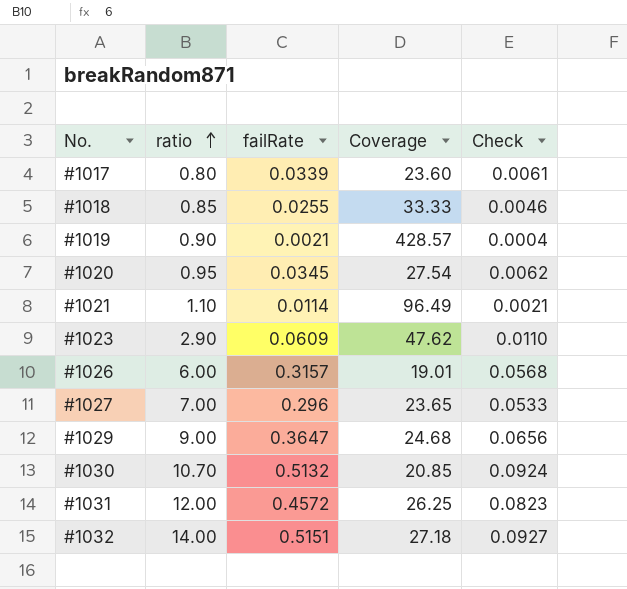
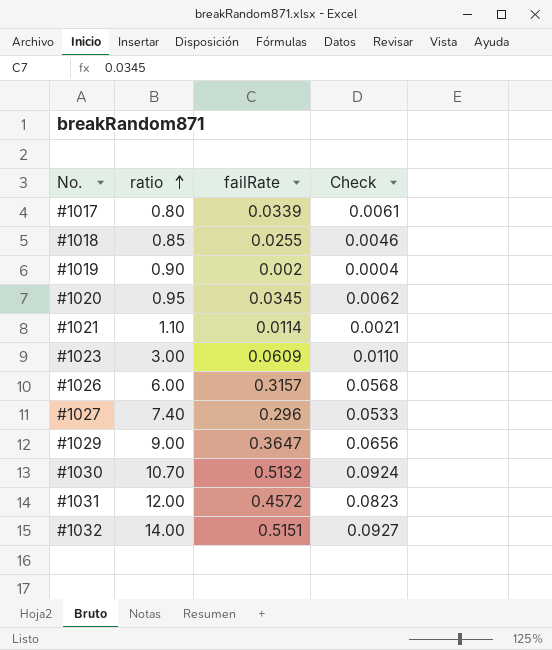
column Coverage | formula: [ratio] / [failRate] -> none
#1019 | failRate: 0.0021 -> 0.002
#1023 | ratio: 2.90 -> 3.00
#1027 | ratio: 7.00 -> 7.40

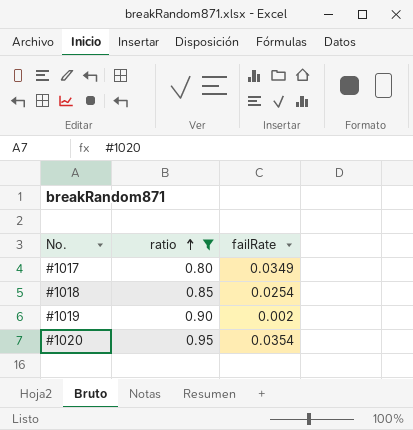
filter: none -> ratio <= 0.95
column Check | formula: [failRate] * 0.18 -> none
#1017 | failRate: 0.0339 -> 0.0349
#1018 | failRate: 0.0255 -> 0.0254
#1020 | failRate: 0.0345 -> 0.0354

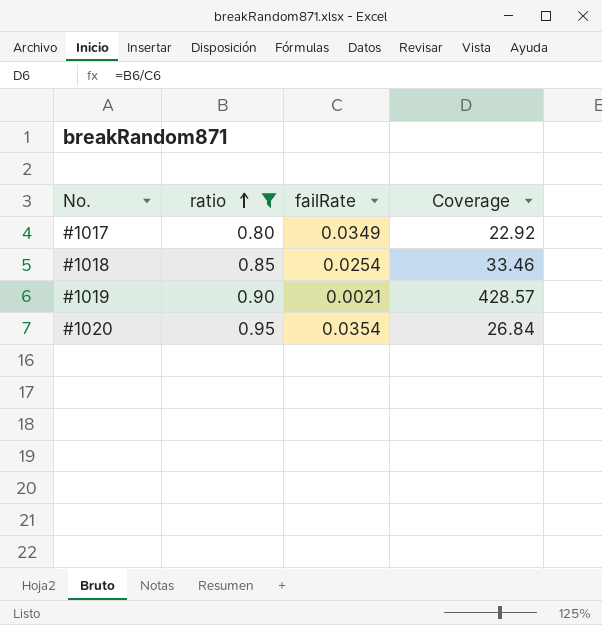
column Coverage | formula: none -> [ratio] / [failRate]
#1019 | failRate: 0.002 -> 0.0021

